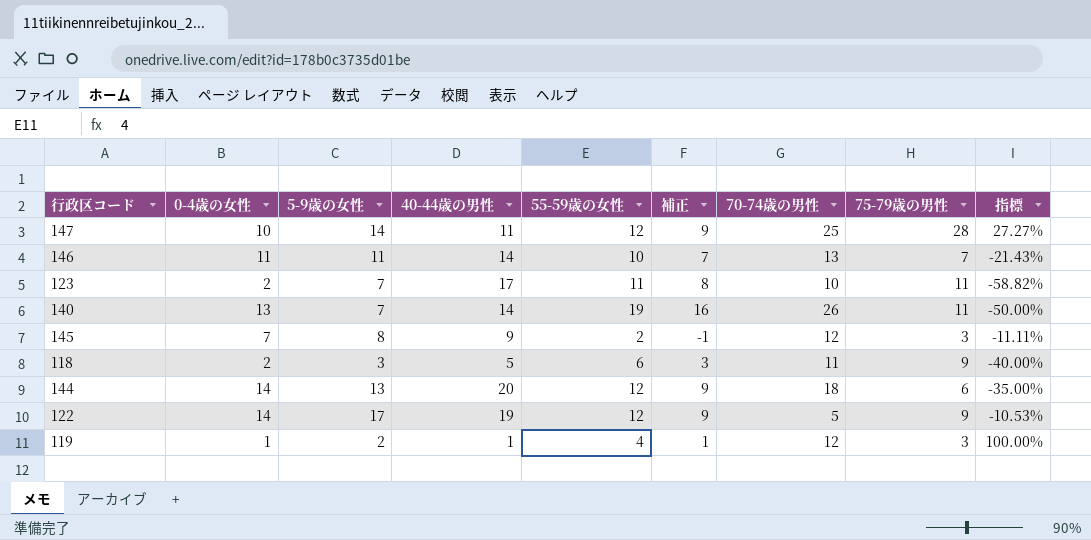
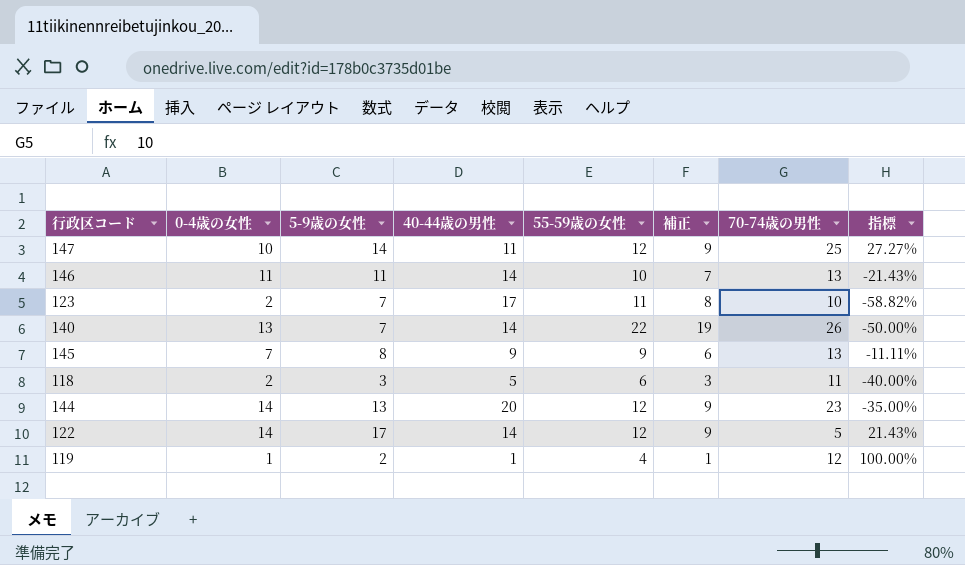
column 75-79歳の男性 | position: 8 -> none
140 | 55-59歳の女性: 19 -> 22
140 | 補正: 16 -> 19
145 | 55-59歳の女性: 2 -> 9
145 | 補正: -1 -> 6
145 | 70-74歳の男性: 12 -> 13
144 | 70-74歳の男性: 18 -> 23
122 | 40-44歳の男性: 19 -> 14
122 | 指標: -10.53% -> 21.43%

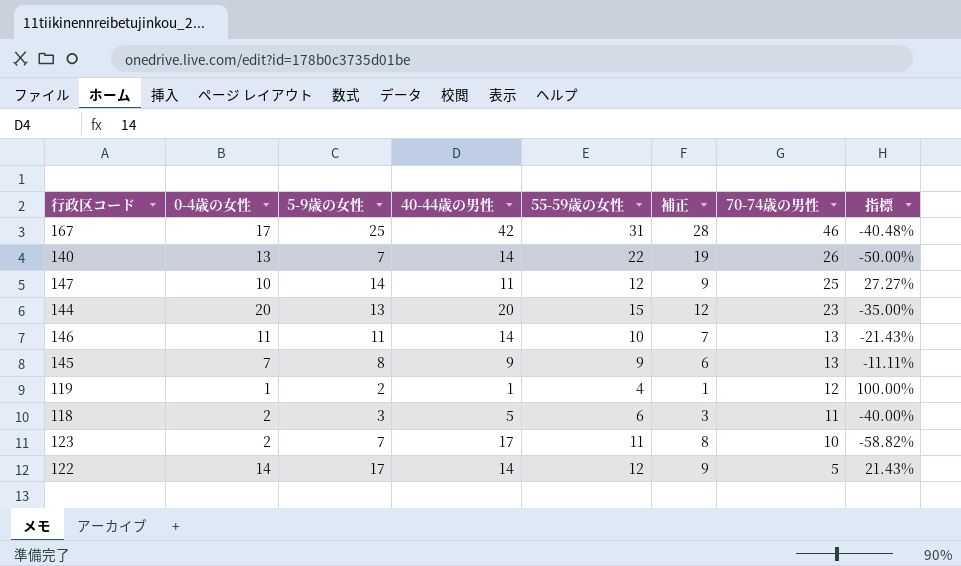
row order: none -> 70-74歳の男性 descending
row 167: none -> 17 | 25 | 42 | 31 | 28 | 46 | -40.48%
144 | 0-4歳の女性: 14 -> 20
144 | 55-59歳の女性: 12 -> 15
144 | 補正: 9 -> 12

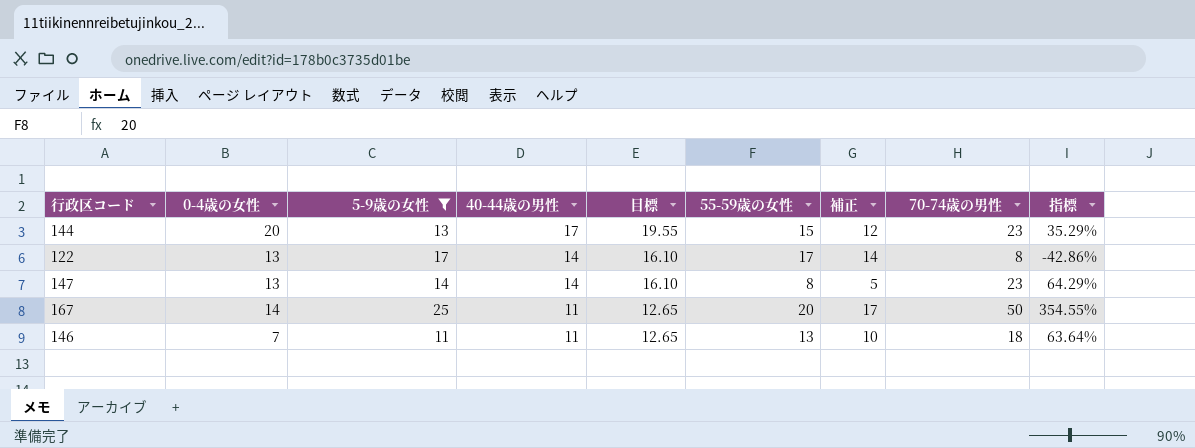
filter: none -> 5-9歳の女性 >= 11
row order: 70-74歳の男性 descending -> 40-44歳の男性 descending
column 目標 | formula: none -> [40-44歳の男性] * 1.15
column 指標 | formula: ([5-9歳の女性] - [40-44歳の男性]) / [40-44歳の男性] -> ([70-74歳の男性] - [40-44歳の男性]) / [40-44歳の男性]
144 | 40-44歳の男性: 20 -> 17
122 | 0-4歳の女性: 14 -> 13
122 | 55-59歳の女性: 12 -> 17
122 | 補正: 9 -> 14
122 | 70-74歳の男性: 5 -> 8
147 | 0-4歳の女性: 10 -> 13
147 | 40-44歳の男性: 11 -> 14
147 | 55-59歳の女性: 12 -> 8
147 | 補正: 9 -> 5
147 | 70-74歳の男性: 25 -> 23
167 | 0-4歳の女性: 17 -> 14
167 | 40-44歳の男性: 42 -> 11
167 | 55-59歳の女性: 31 -> 20
167 | 補正: 28 -> 17
167 | 70-74歳の男性: 46 -> 50
146 | 0-4歳の女性: 11 -> 7
146 | 40-44歳の男性: 14 -> 11
146 | 55-59歳の女性: 10 -> 13
146 | 補正: 7 -> 10
146 | 70-74歳の男性: 13 -> 18

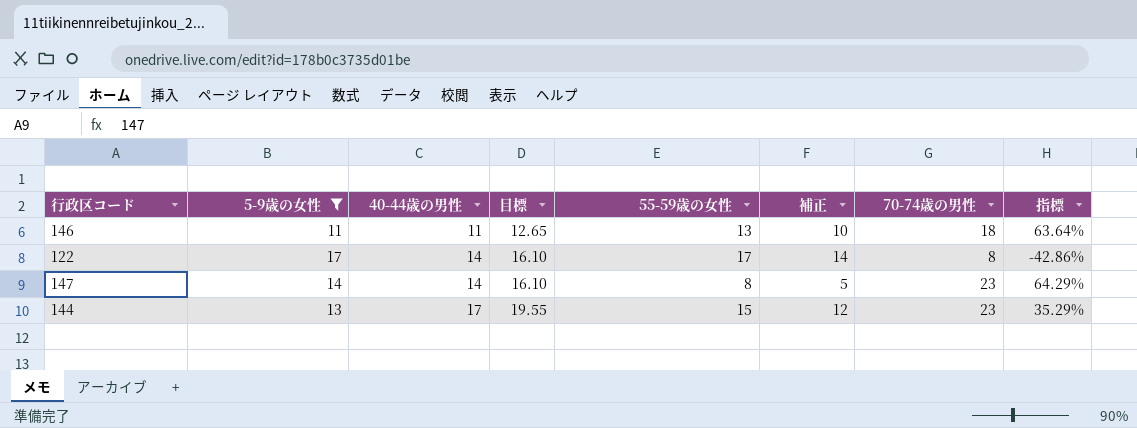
row order: 40-44歳の男性 descending -> 40-44歳の男性 ascending
column 0-4歳の女性 | position: 2 -> none
row 167: 14 | 25 | 11 | 12.65 | 20 | 17 | 50 | 354.55% -> none

